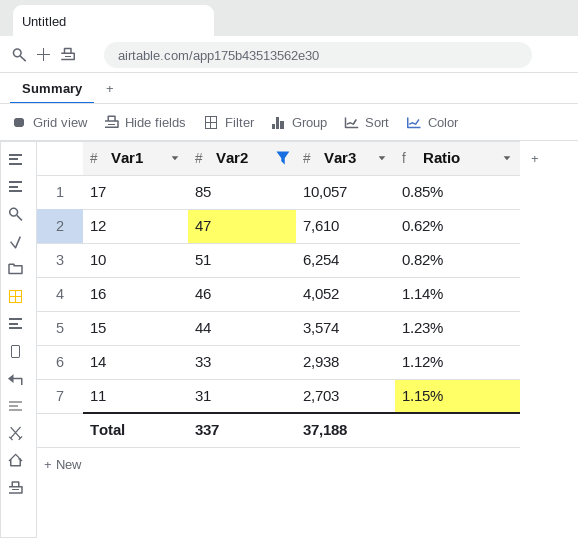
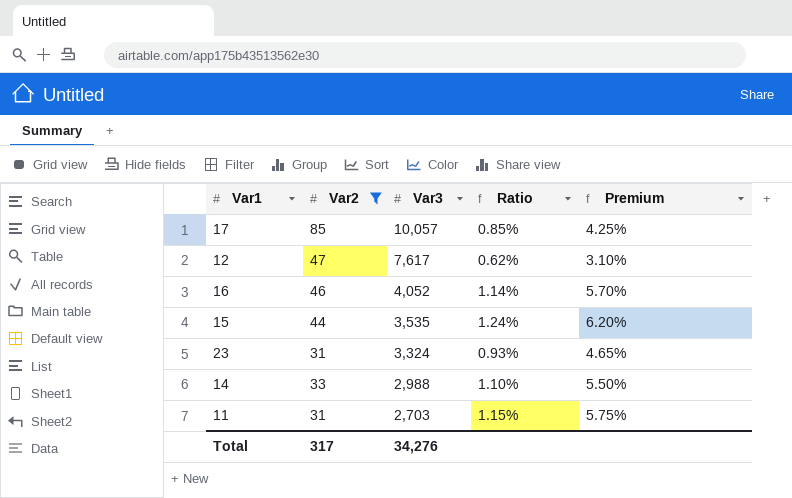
column Premium | formula: none -> [Ratio] * 5
row 10: 51 | 6,254 | 0.82% -> none
12 | Var3: 7,610 -> 7,617
15 | Var3: 3,574 -> 3,535
15 | Ratio: 1.23% -> 1.24%
row 23: none -> 31 | 3,324 | 0.93% | 4.65%
14 | Var3: 2,938 -> 2,988
14 | Ratio: 1.12% -> 1.10%
Total | Var2: 337 -> 317
Total | Var3: 37,188 -> 34,276

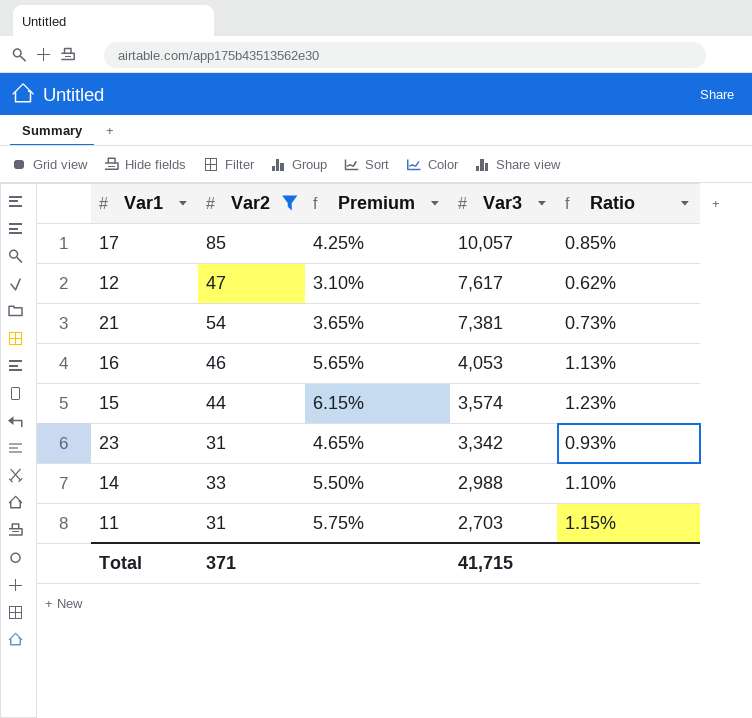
column Premium | position: 5 -> 3
row 21: none -> 54 | 3.65% | 7,381 | 0.73%
16 | Premium: 5.70% -> 5.65%
16 | Var3: 4,052 -> 4,053
16 | Ratio: 1.14% -> 1.13%
15 | Premium: 6.20% -> 6.15%
15 | Var3: 3,535 -> 3,574
15 | Ratio: 1.24% -> 1.23%
23 | Var3: 3,324 -> 3,342
Total | Var2: 317 -> 371
Total | Var3: 34,276 -> 41,715

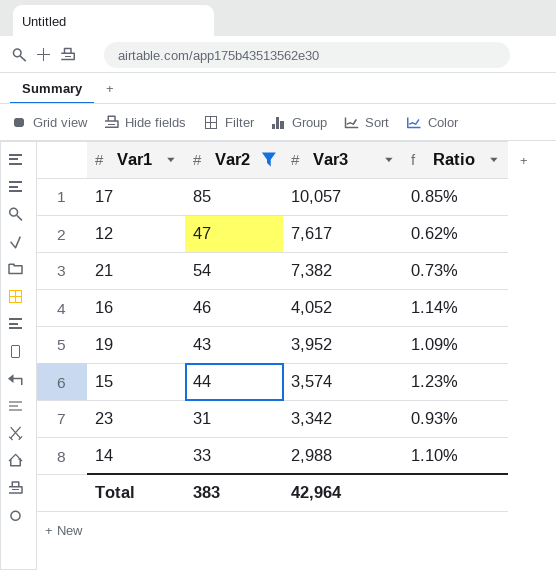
column Premium | formula: [Ratio] * 5 -> none
row 11: 31 | 5.75% | 2,703 | 1.15% -> none
21 | Var3: 7,381 -> 7,382
16 | Var3: 4,053 -> 4,052
16 | Ratio: 1.13% -> 1.14%
row 19: none -> 43 | 3,952 | 1.09%
Total | Var2: 371 -> 383
Total | Var3: 41,715 -> 42,964

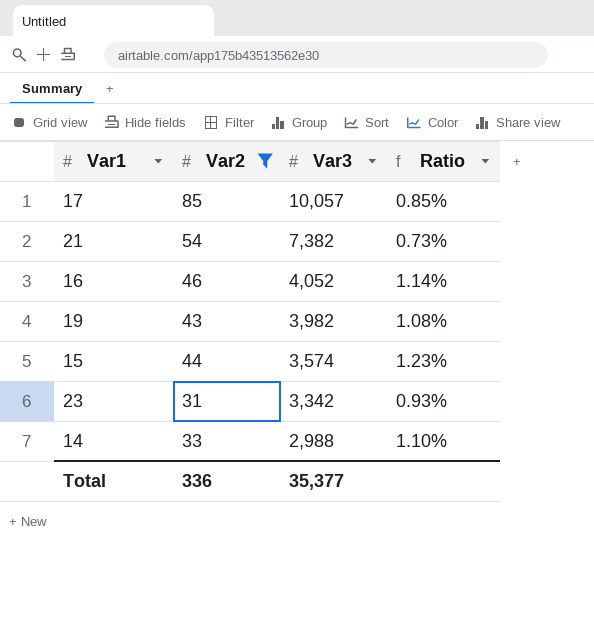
row 12: 47 | 7,617 | 0.62% -> none
19 | Var3: 3,952 -> 3,982
19 | Ratio: 1.09% -> 1.08%
Total | Var2: 383 -> 336
Total | Var3: 42,964 -> 35,377

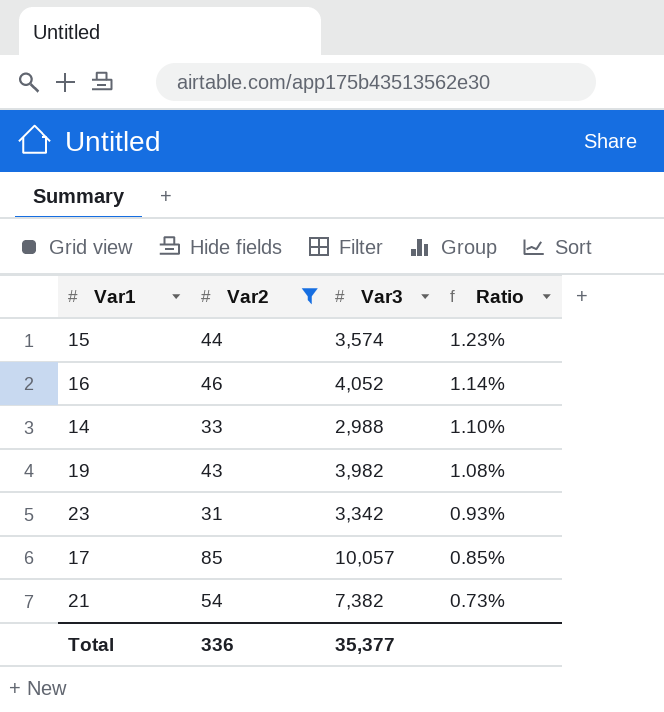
row order: Var3 descending -> Ratio descending

